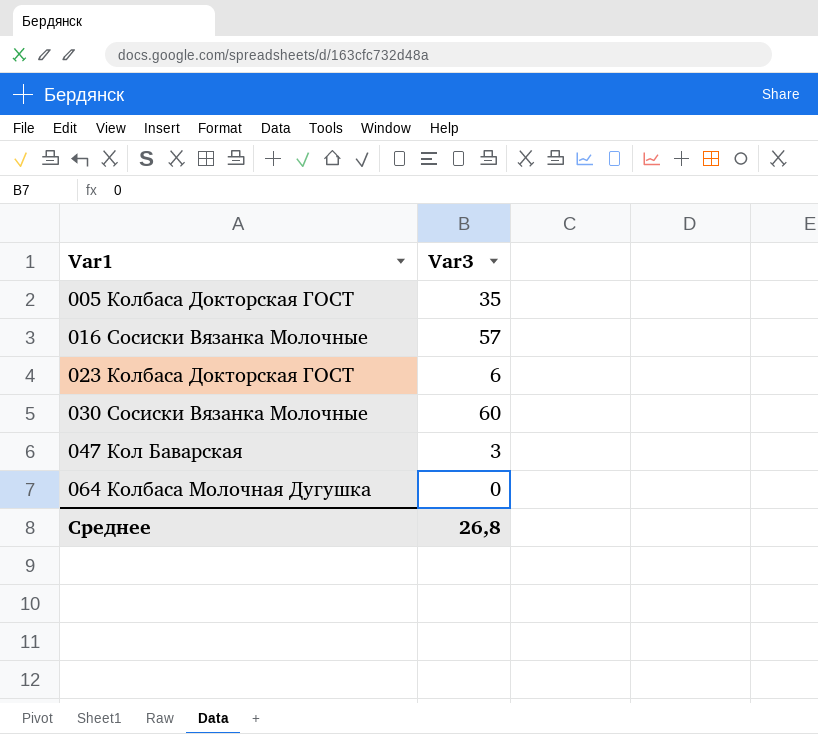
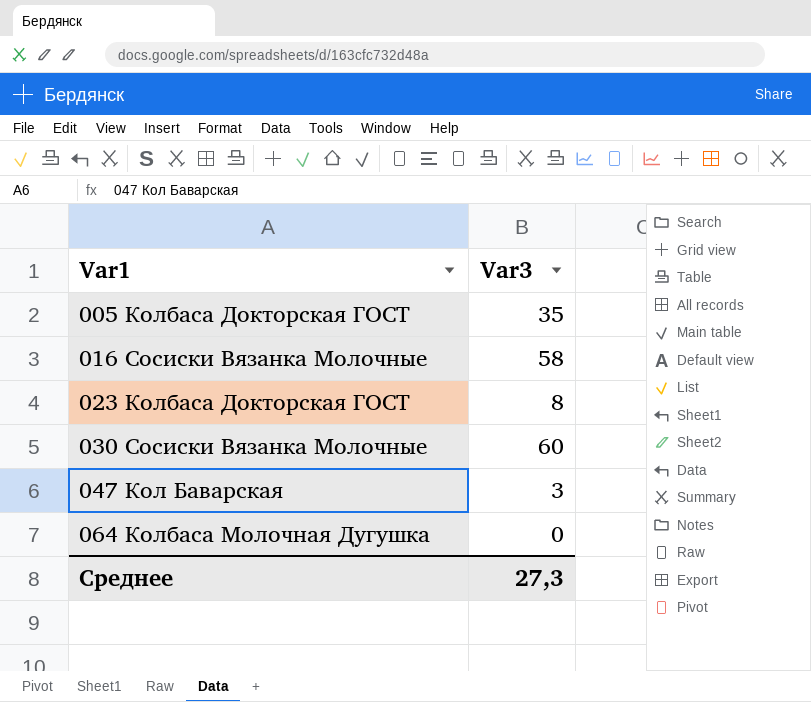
016 Сосиски Вязанка Молочные | Var3: 57 -> 58
023 Колбаса Докторская ГОСТ | Var3: 6 -> 8
Среднее | Var3: 26,8 -> 27,3

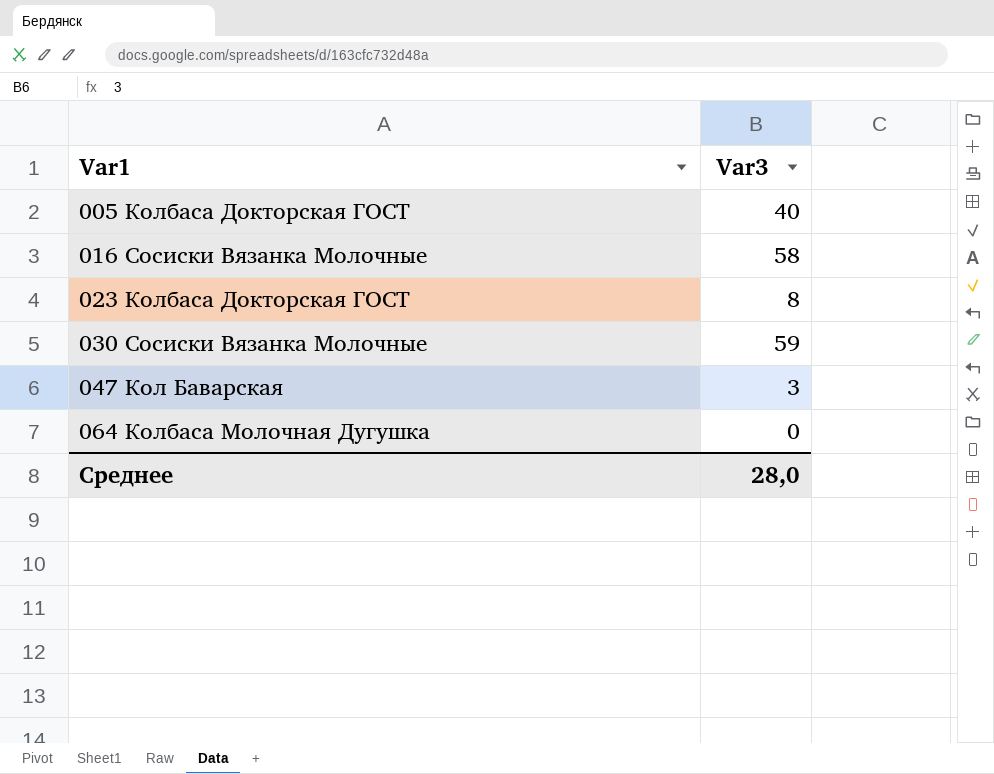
005 Колбаса Докторская ГОСТ | Var3: 35 -> 40
030 Сосиски Вязанка Молочные | Var3: 60 -> 59
Среднее | Var3: 27,3 -> 28,0

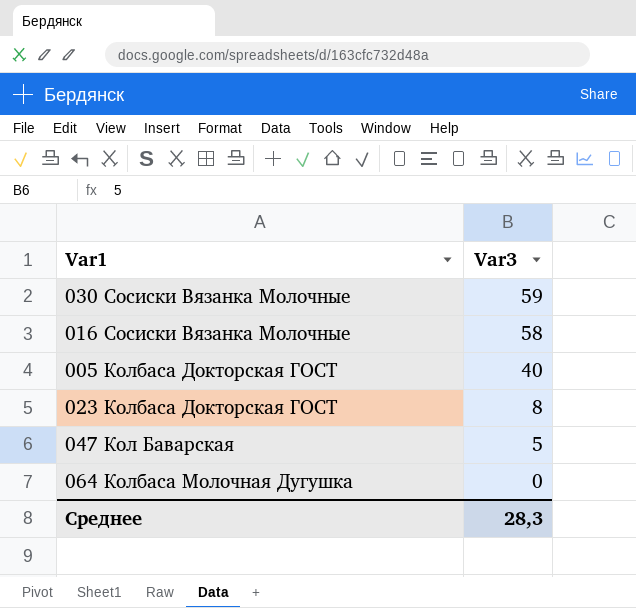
row order: Var1 ascending -> Var3 descending
047 Кол Баварская | Var3: 3 -> 5
Среднее | Var3: 28,0 -> 28,3

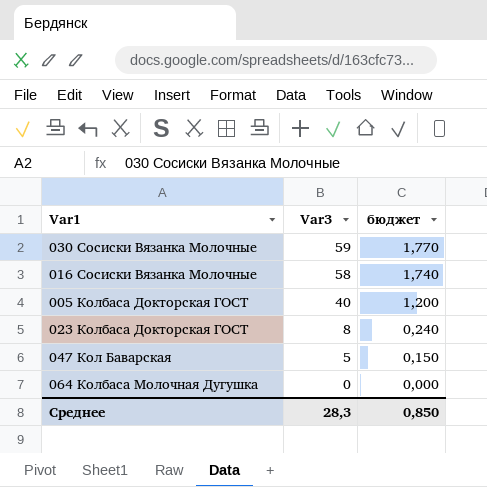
column бюджет | formula: none -> [Var3] * 0,03

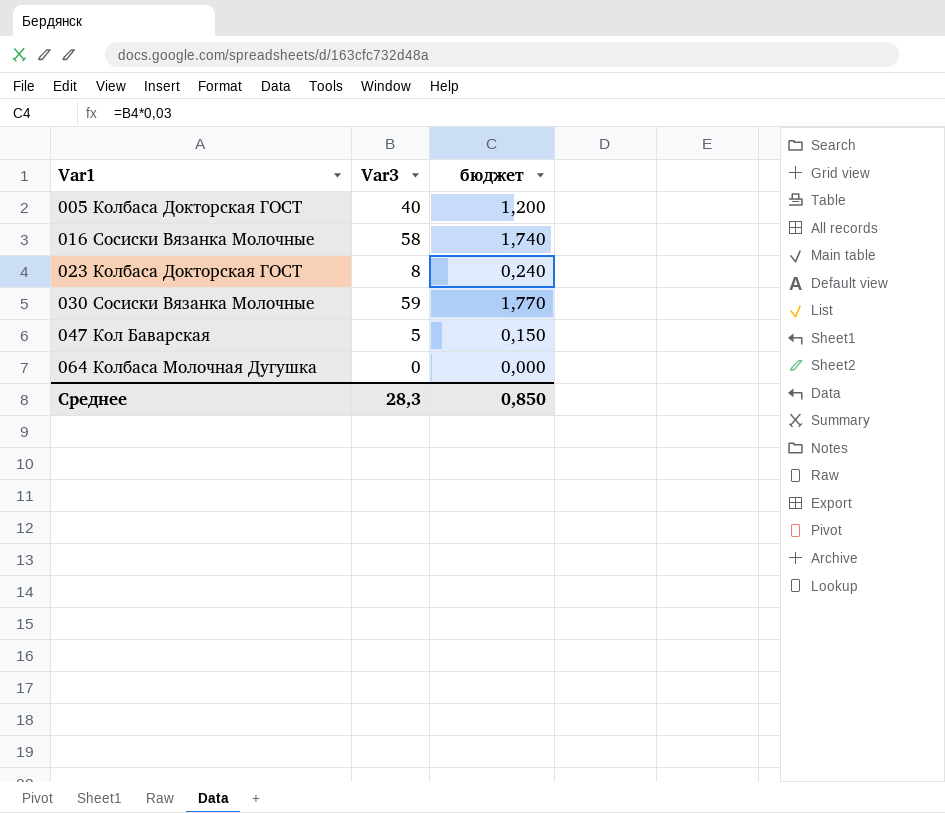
row order: Var3 descending -> Var1 ascending

